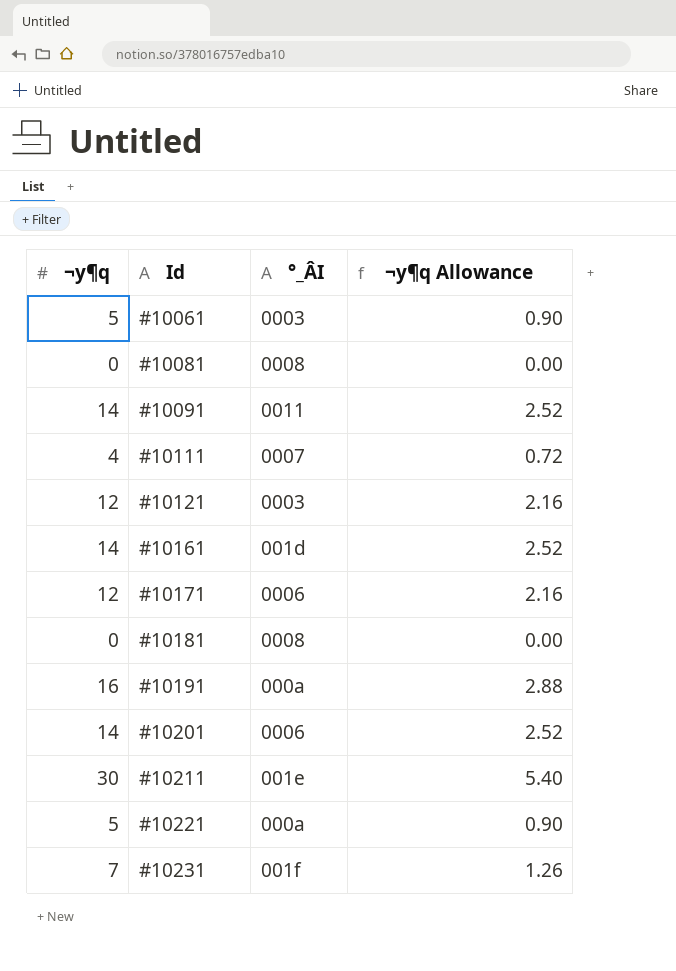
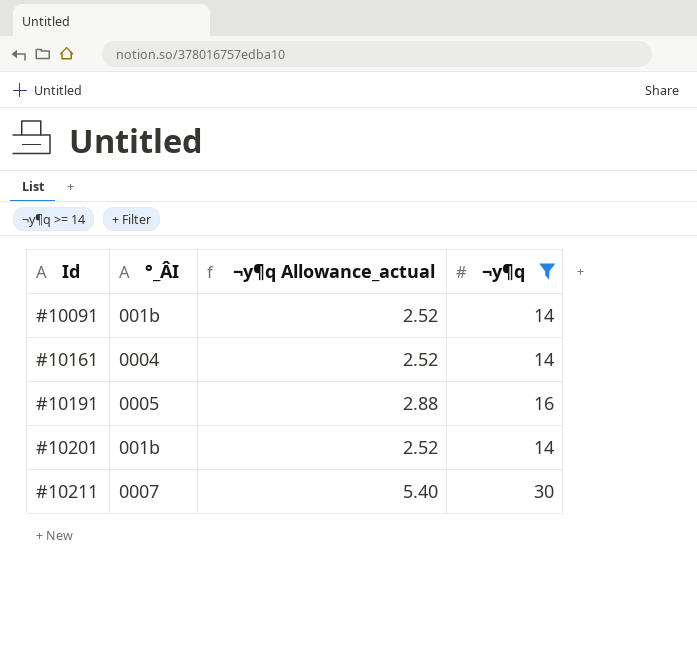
filter: none -> ¬y¶q >= 14
column name: ¬y¶q Allowance -> ¬y¶q Allowance_actual
column ¬y¶q | position: 1 -> 4
#10091 | °_ÂI: 0011 -> 001b
#10161 | °_ÂI: 001d -> 0004
#10191 | °_ÂI: 000a -> 0005
#10201 | °_ÂI: 0006 -> 001b
#10211 | °_ÂI: 001e -> 0007

